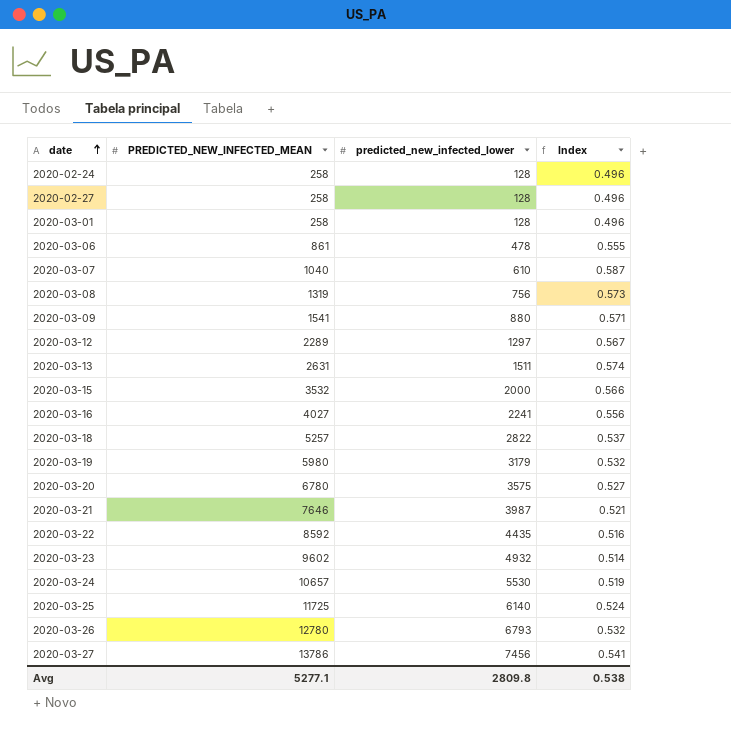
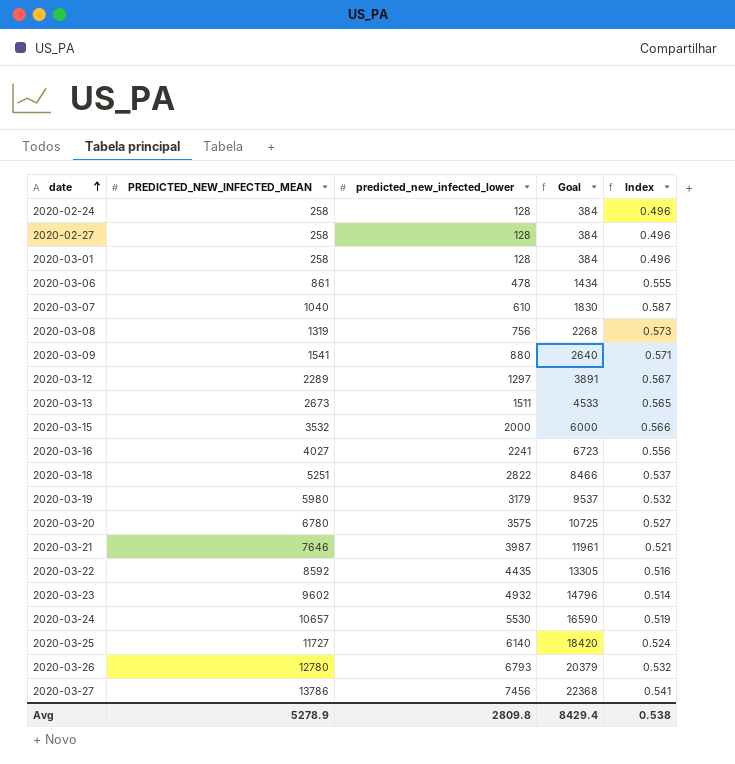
column Goal | formula: none -> [predicted_new_infected_lower] * 3
2020-03-13 | PREDICTED_NEW_INFECTED_MEAN: 2631 -> 2673
2020-03-13 | Index: 0.574 -> 0.565
2020-03-18 | PREDICTED_NEW_INFECTED_MEAN: 5257 -> 5251
2020-03-25 | PREDICTED_NEW_INFECTED_MEAN: 11725 -> 11727
Avg | PREDICTED_NEW_INFECTED_MEAN: 5277.1 -> 5278.9

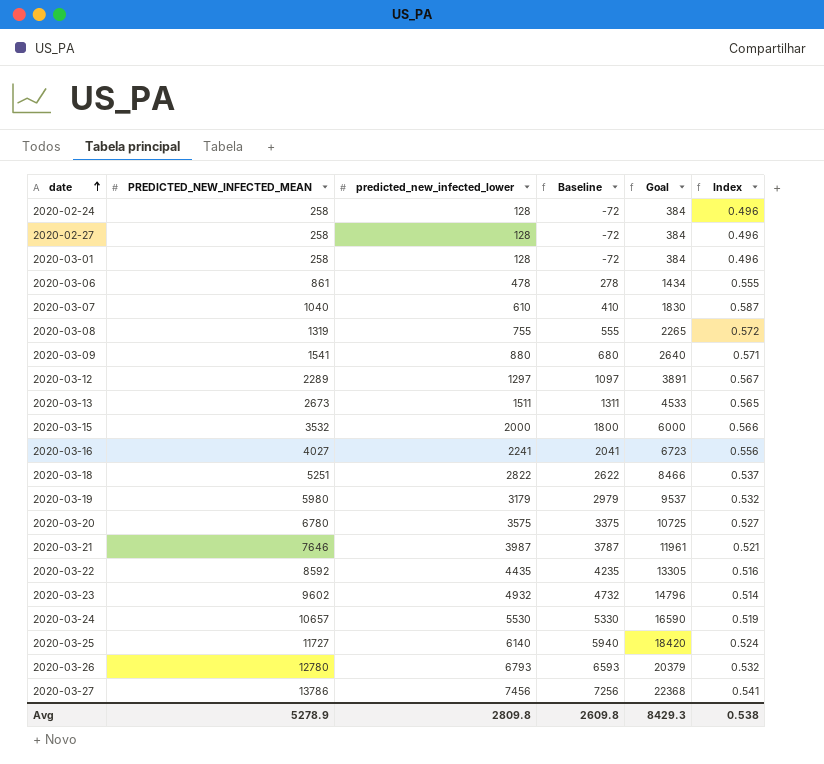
column Baseline | formula: none -> [predicted_new_infected_lower] - 200
2020-03-08 | predicted_new_infected_lower: 756 -> 755
2020-03-08 | Goal: 2268 -> 2265
2020-03-08 | Index: 0.573 -> 0.572
Avg | Goal: 8429.4 -> 8429.3

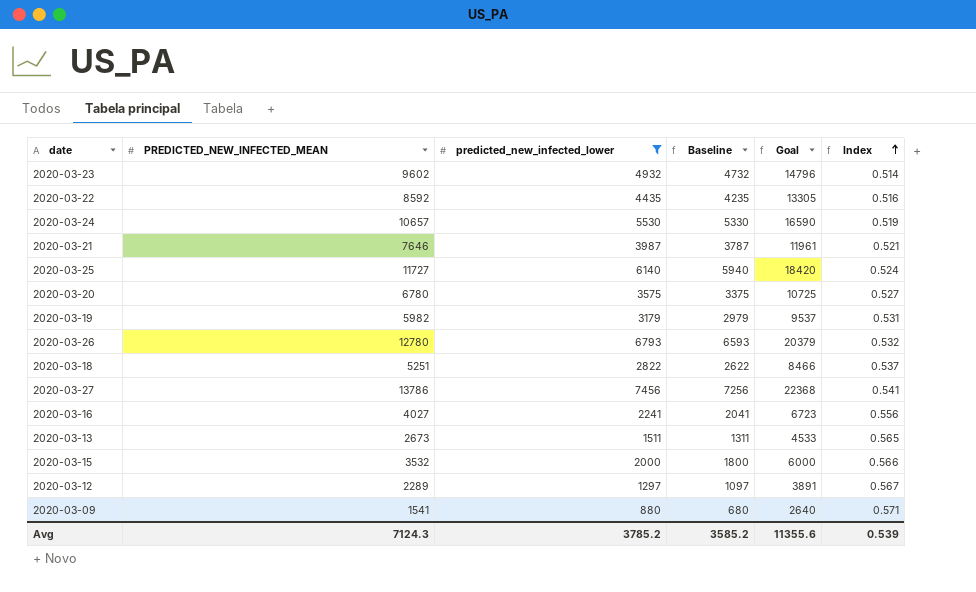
filter: none -> predicted_new_infected_lower >= 880
row order: date ascending -> Index ascending
2020-03-19 | PREDICTED_NEW_INFECTED_MEAN: 5980 -> 5982
2020-03-19 | Index: 0.532 -> 0.531
Avg | PREDICTED_NEW_INFECTED_MEAN: 5278.9 -> 7124.3
Avg | predicted_new_infected_lower: 2809.8 -> 3785.2
Avg | Baseline: 2609.8 -> 3585.2
Avg | Goal: 8429.3 -> 11355.6
Avg | Index: 0.538 -> 0.539

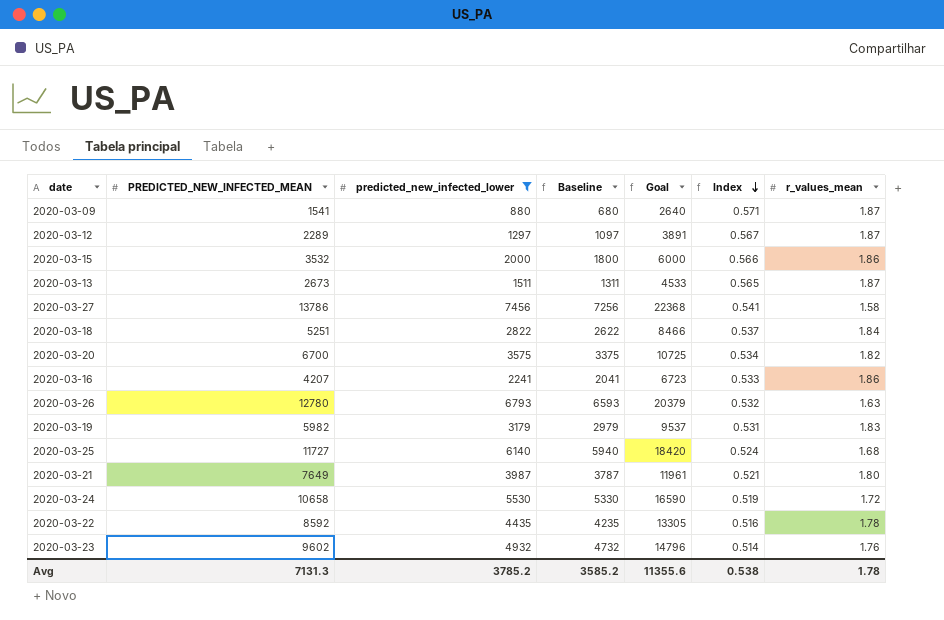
row order: Index ascending -> Index descending
column r_values_mean | position: none -> 7
2020-03-20 | PREDICTED_NEW_INFECTED_MEAN: 6780 -> 6700
2020-03-20 | Index: 0.527 -> 0.534
2020-03-16 | PREDICTED_NEW_INFECTED_MEAN: 4027 -> 4207
2020-03-16 | Index: 0.556 -> 0.533
2020-03-21 | PREDICTED_NEW_INFECTED_MEAN: 7646 -> 7649
2020-03-24 | PREDICTED_NEW_INFECTED_MEAN: 10657 -> 10658
Avg | PREDICTED_NEW_INFECTED_MEAN: 7124.3 -> 7131.3
Avg | Index: 0.539 -> 0.538

